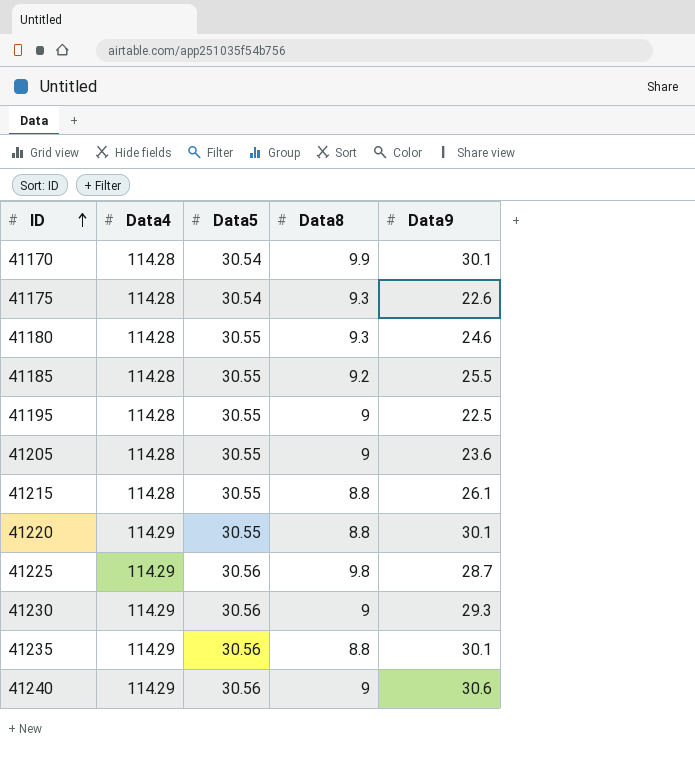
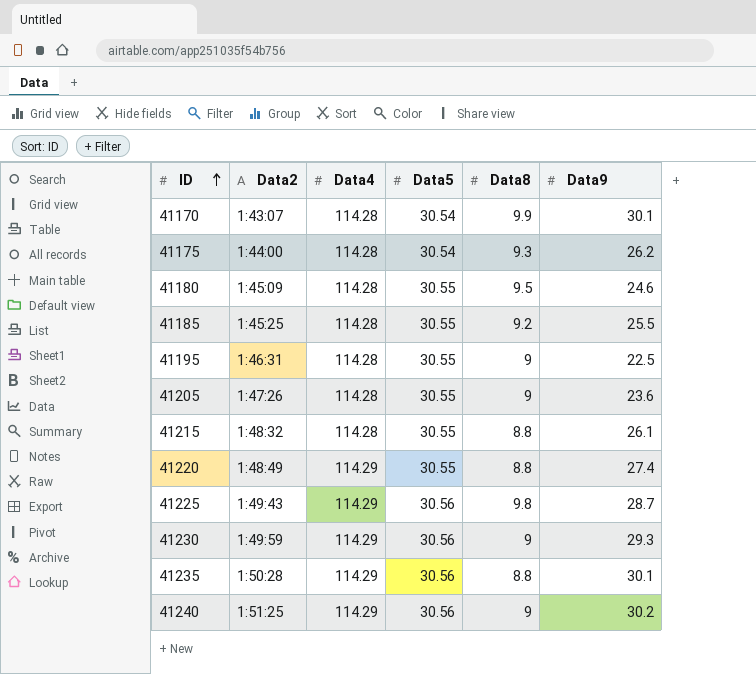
column Data2 | position: none -> 2
41175 | Data9: 22.6 -> 26.2
41180 | Data8: 9.3 -> 9.5
41220 | Data9: 30.1 -> 27.4
41240 | Data9: 30.6 -> 30.2

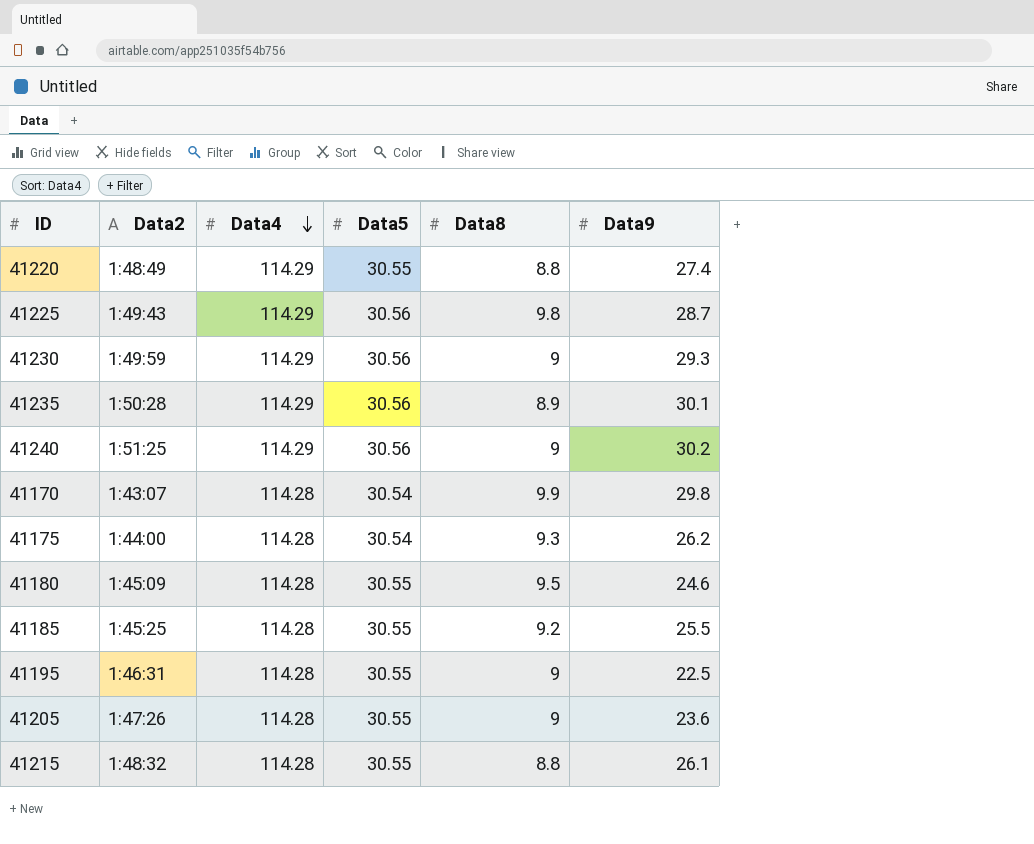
row order: ID ascending -> Data4 descending
41235 | Data8: 8.8 -> 8.9
41170 | Data9: 30.1 -> 29.8

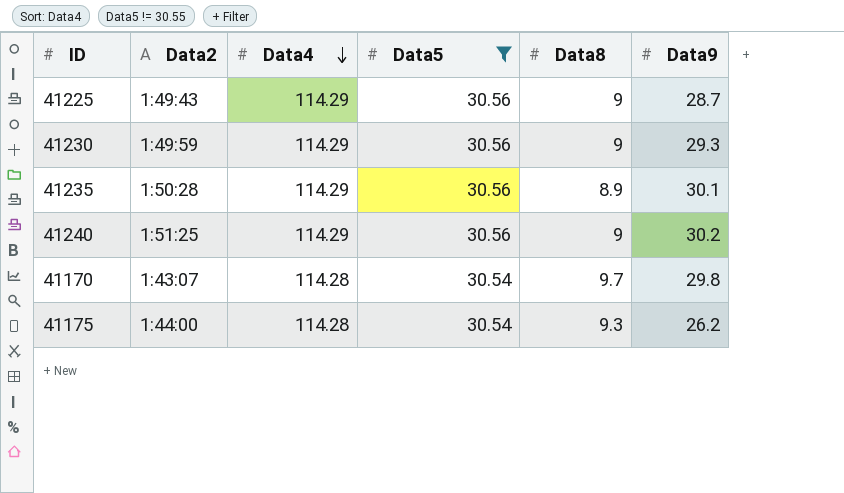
filter: none -> Data5 != 30.55
41225 | Data8: 9.8 -> 9
41170 | Data8: 9.9 -> 9.7

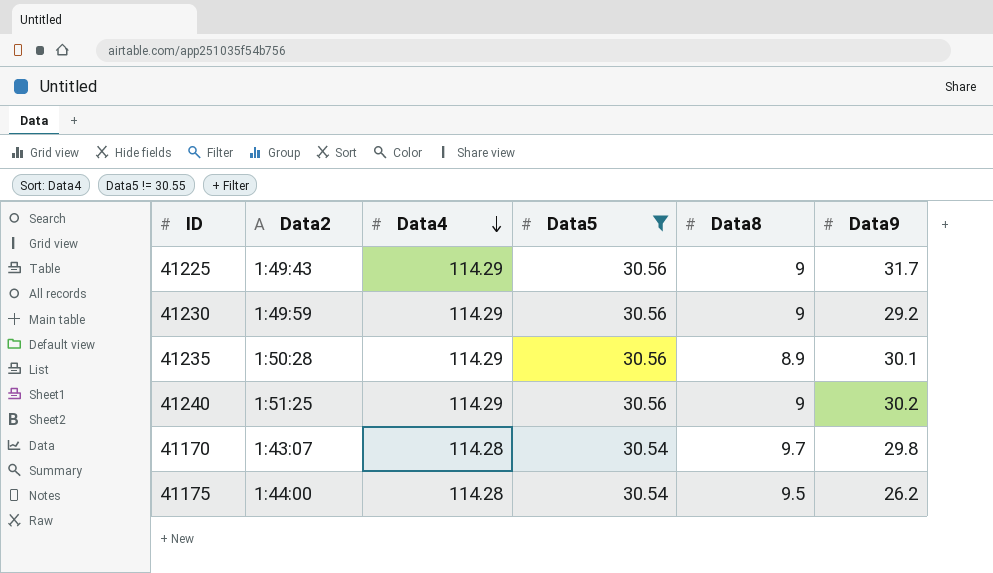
41225 | Data9: 28.7 -> 31.7
41230 | Data9: 29.3 -> 29.2
41175 | Data8: 9.3 -> 9.5

